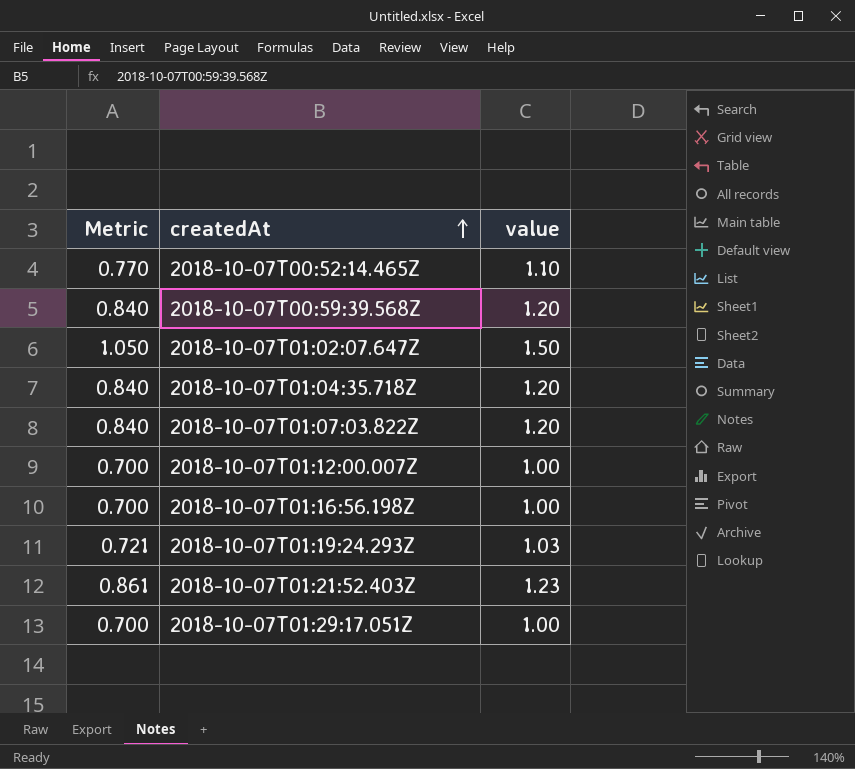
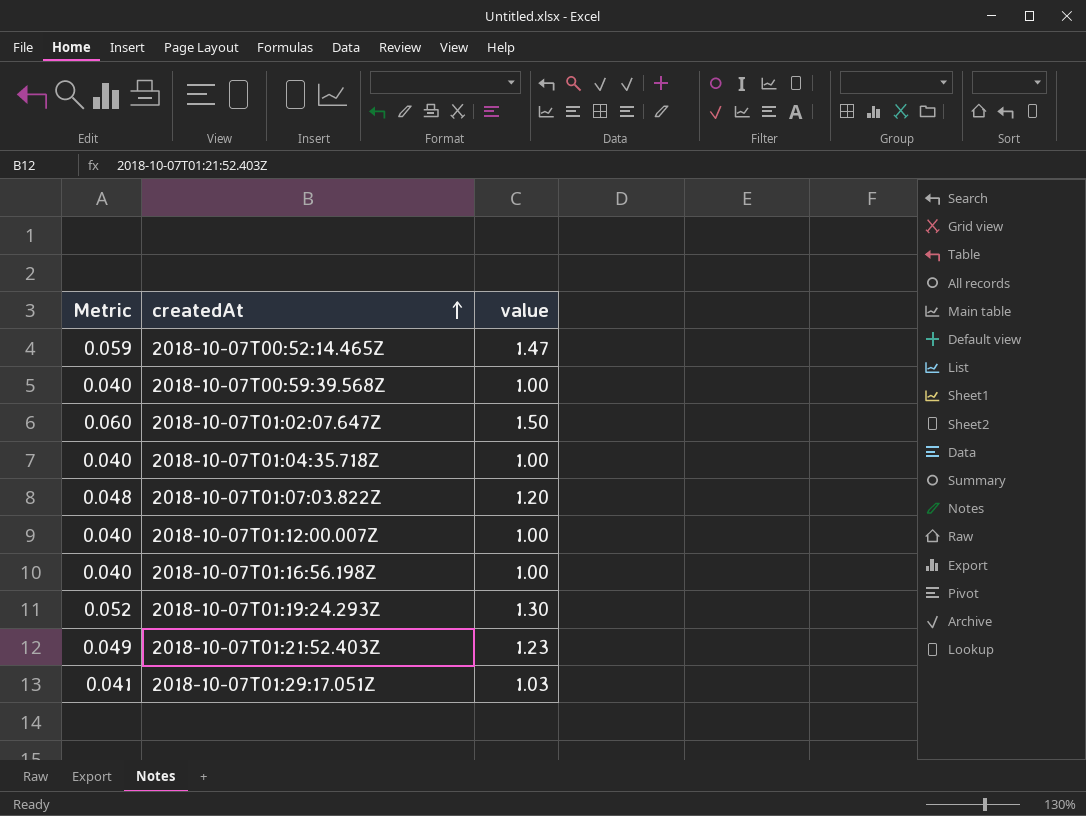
column Metric | formula: [value] * 0.7 -> [value] * 0.04
2018-10-07T00:52:14.465Z | value: 1.10 -> 1.47
2018-10-07T00:59:39.568Z | value: 1.20 -> 1.00
2018-10-07T01:04:35.718Z | value: 1.20 -> 1.00
2018-10-07T01:19:24.293Z | value: 1.03 -> 1.30
2018-10-07T01:29:17.051Z | value: 1.00 -> 1.03

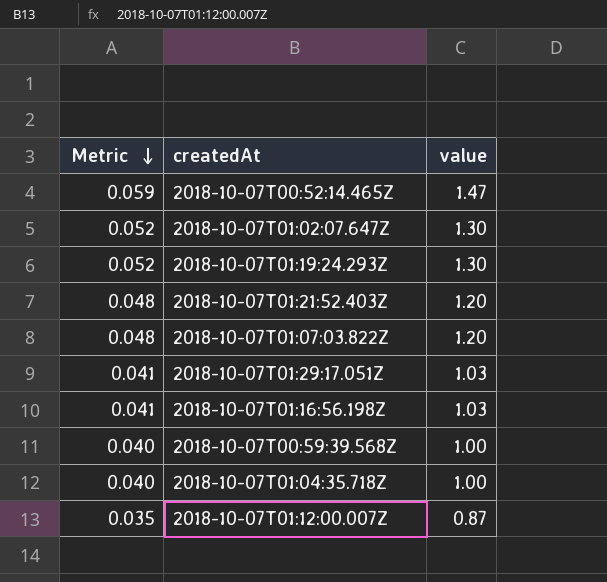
row order: createdAt ascending -> Metric descending
2018-10-07T01:02:07.647Z | Metric: 0.060 -> 0.052
2018-10-07T01:02:07.647Z | value: 1.50 -> 1.30
2018-10-07T01:21:52.403Z | Metric: 0.049 -> 0.048
2018-10-07T01:21:52.403Z | value: 1.23 -> 1.20
2018-10-07T01:16:56.198Z | Metric: 0.040 -> 0.041
2018-10-07T01:16:56.198Z | value: 1.00 -> 1.03
2018-10-07T01:12:00.007Z | Metric: 0.040 -> 0.035
2018-10-07T01:12:00.007Z | value: 1.00 -> 0.87

